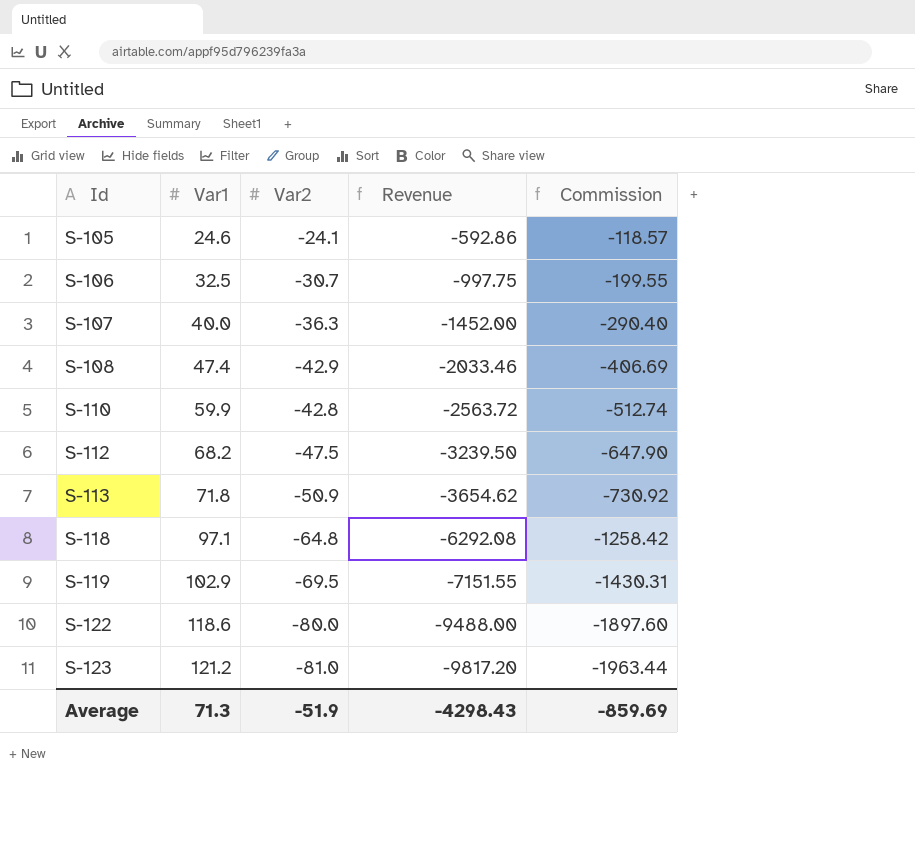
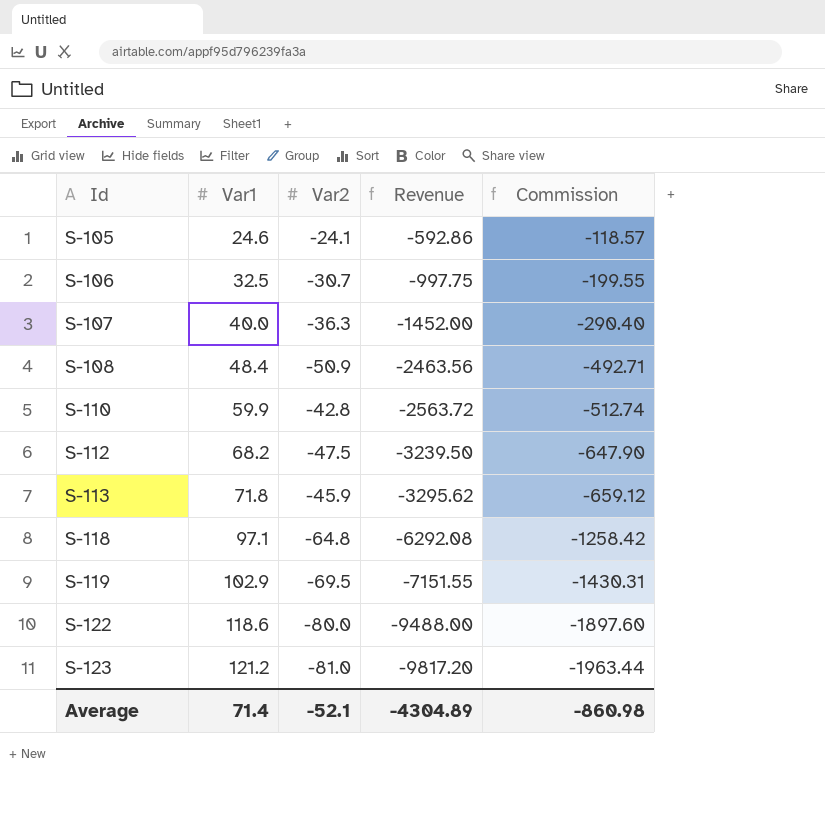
S-108 | Var1: 47.4 -> 48.4
S-108 | Var2: -42.9 -> -50.9
S-108 | Revenue: -2033.46 -> -2463.56
S-108 | Commission: -406.69 -> -492.71
S-113 | Var2: -50.9 -> -45.9
S-113 | Revenue: -3654.62 -> -3295.62
S-113 | Commission: -730.92 -> -659.12
Average | Var1: 71.3 -> 71.4
Average | Var2: -51.9 -> -52.1
Average | Revenue: -4298.43 -> -4304.89
Average | Commission: -859.69 -> -860.98

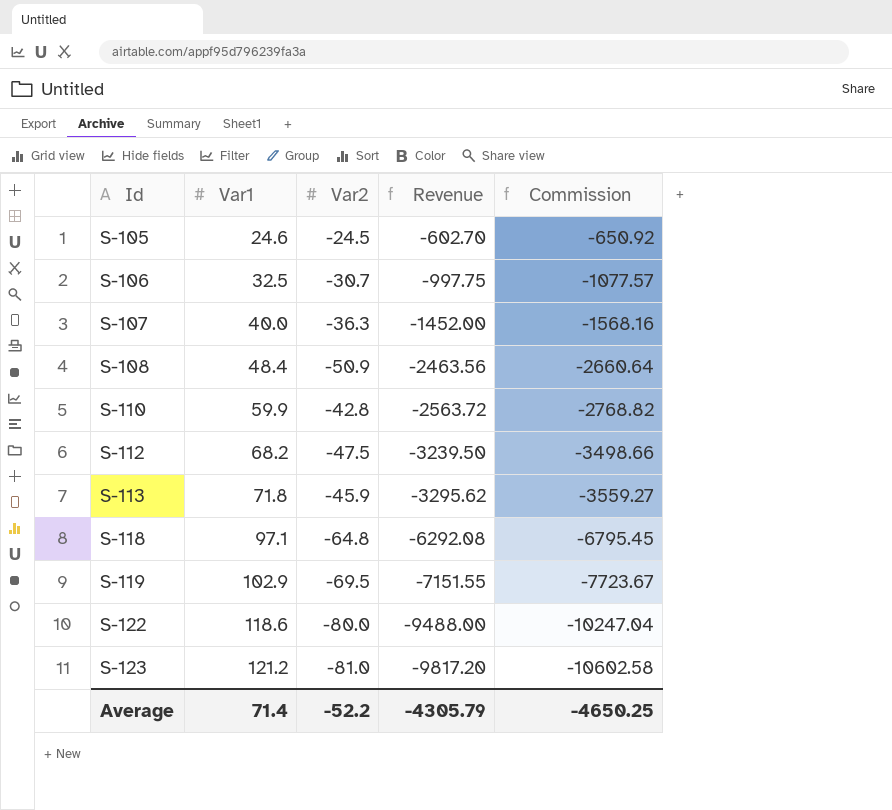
column Commission | formula: [Revenue] * 0.2 -> [Revenue] * 1.08
S-105 | Var2: -24.1 -> -24.5
S-105 | Revenue: -592.86 -> -602.70
Average | Var2: -52.1 -> -52.2
Average | Revenue: -4304.89 -> -4305.79
Average | Commission: -860.98 -> -4650.25

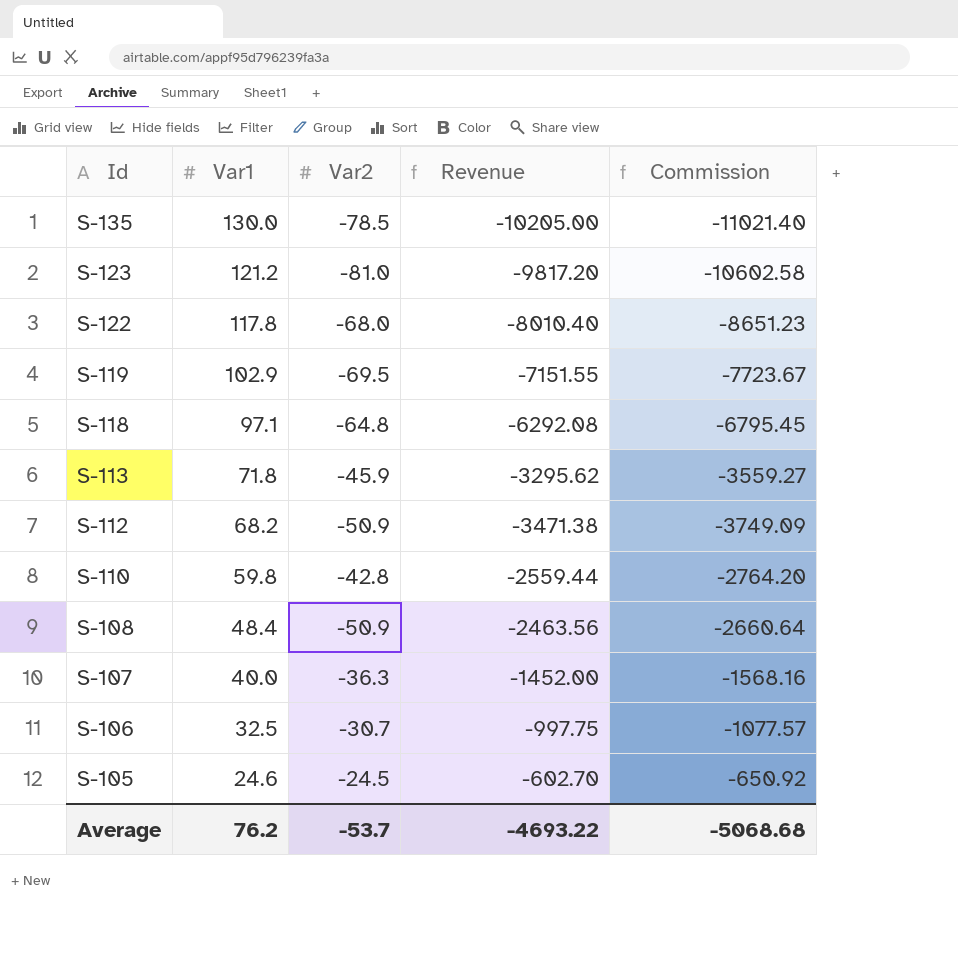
row order: Id ascending -> Id descending
row S-135: none -> 130.0 | -78.5 | -10205.00 | -11021.40
S-122 | Var1: 118.6 -> 117.8
S-122 | Var2: -80.0 -> -68.0
S-122 | Revenue: -9488.00 -> -8010.40
S-122 | Commission: -10247.04 -> -8651.23
S-112 | Var2: -47.5 -> -50.9
S-112 | Revenue: -3239.50 -> -3471.38
S-112 | Commission: -3498.66 -> -3749.09
S-110 | Var1: 59.9 -> 59.8
S-110 | Revenue: -2563.72 -> -2559.44
S-110 | Commission: -2768.82 -> -2764.20
Average | Var1: 71.4 -> 76.2
Average | Var2: -52.2 -> -53.7
Average | Revenue: -4305.79 -> -4693.22
Average | Commission: -4650.25 -> -5068.68

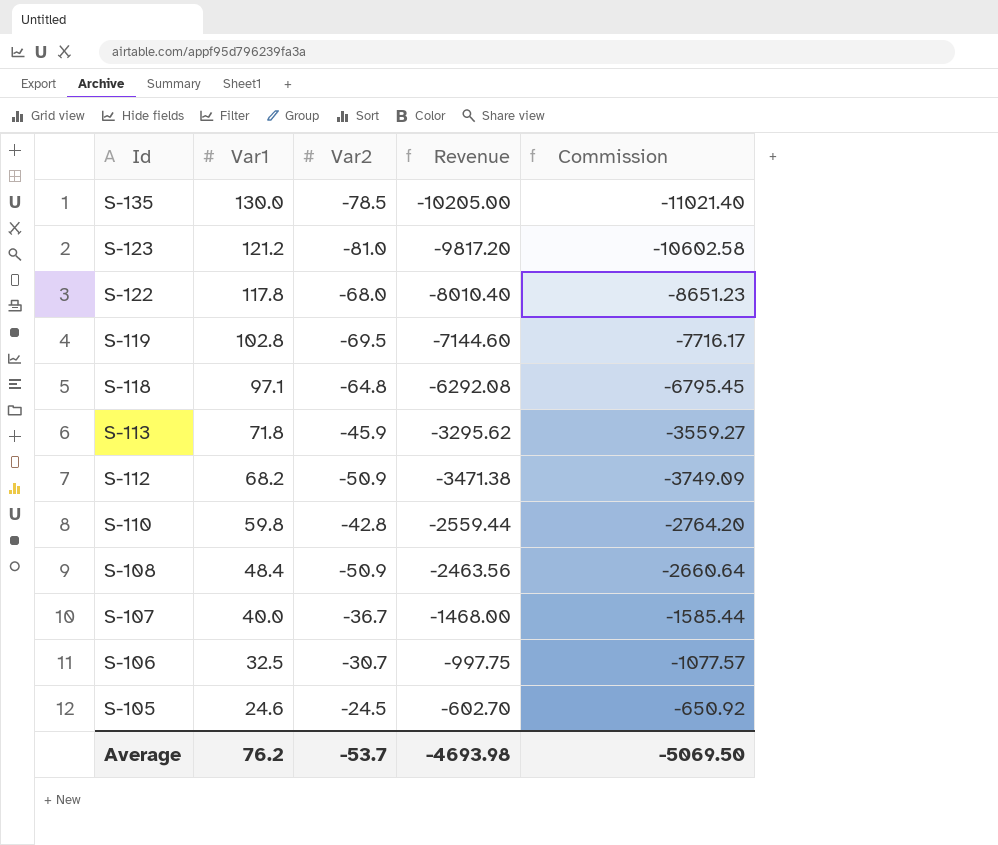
S-119 | Var1: 102.9 -> 102.8
S-119 | Revenue: -7151.55 -> -7144.60
S-119 | Commission: -7723.67 -> -7716.17
S-107 | Var2: -36.3 -> -36.7
S-107 | Revenue: -1452.00 -> -1468.00
S-107 | Commission: -1568.16 -> -1585.44
Average | Revenue: -4693.22 -> -4693.98
Average | Commission: -5068.68 -> -5069.50

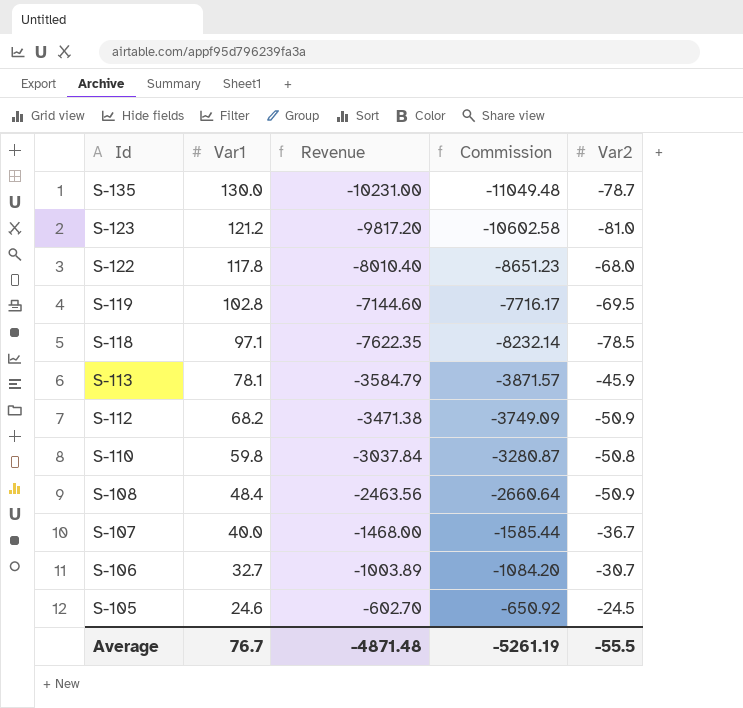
column Var2 | position: 3 -> 5
S-135 | Revenue: -10205.00 -> -10231.00
S-135 | Commission: -11021.40 -> -11049.48
S-135 | Var2: -78.5 -> -78.7
S-118 | Revenue: -6292.08 -> -7622.35
S-118 | Commission: -6795.45 -> -8232.14
S-118 | Var2: -64.8 -> -78.5
S-113 | Var1: 71.8 -> 78.1
S-113 | Revenue: -3295.62 -> -3584.79
S-113 | Commission: -3559.27 -> -3871.57
S-110 | Revenue: -2559.44 -> -3037.84
S-110 | Commission: -2764.20 -> -3280.87
S-110 | Var2: -42.8 -> -50.8
S-106 | Var1: 32.5 -> 32.7
S-106 | Revenue: -997.75 -> -1003.89
S-106 | Commission: -1077.57 -> -1084.20
Average | Var1: 76.2 -> 76.7
Average | Revenue: -4693.98 -> -4871.48
Average | Commission: -5069.50 -> -5261.19
Average | Var2: -53.7 -> -55.5

